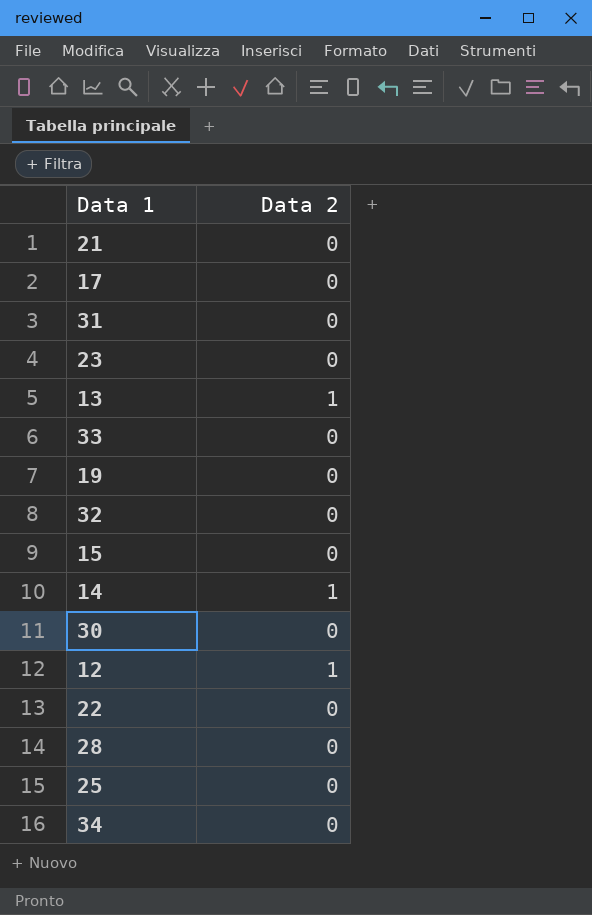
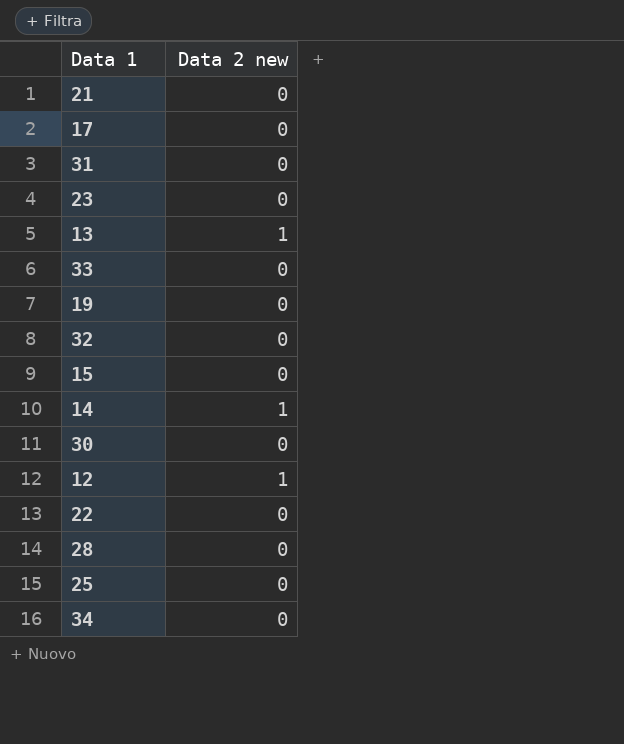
column name: Data 2 -> Data 2 new

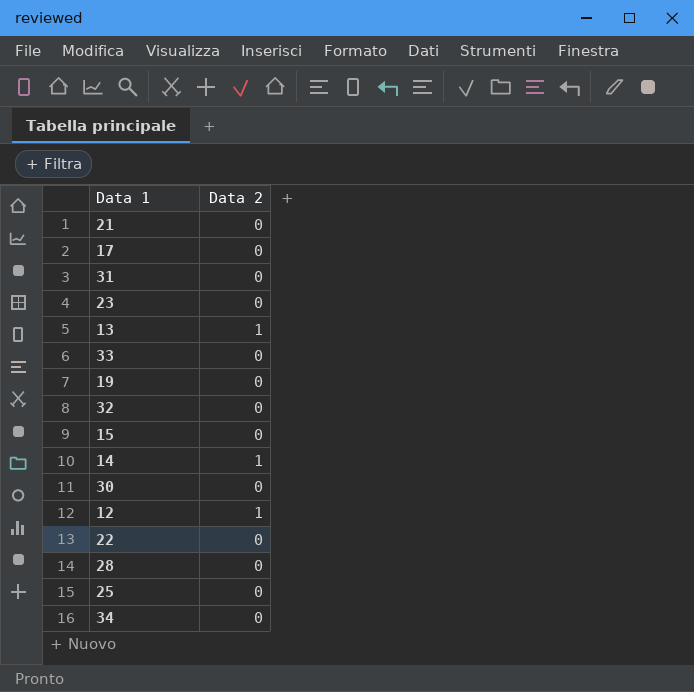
column name: Data 2 new -> Data 2

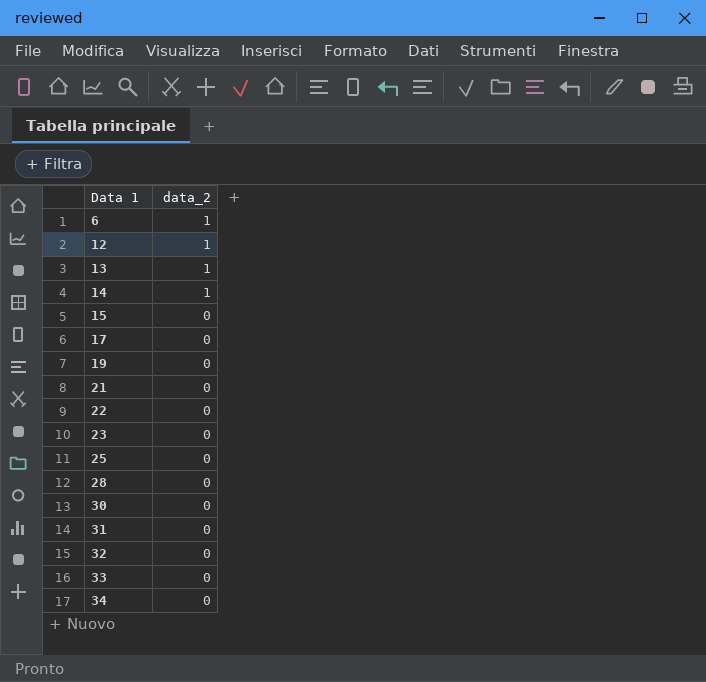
row order: none -> Data 1 ascending
column name: Data 2 -> data_2
row 6: none -> 1

